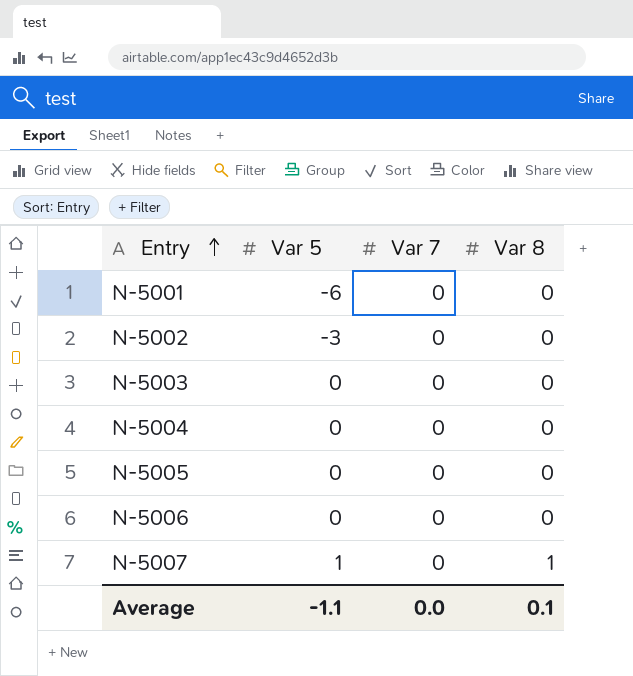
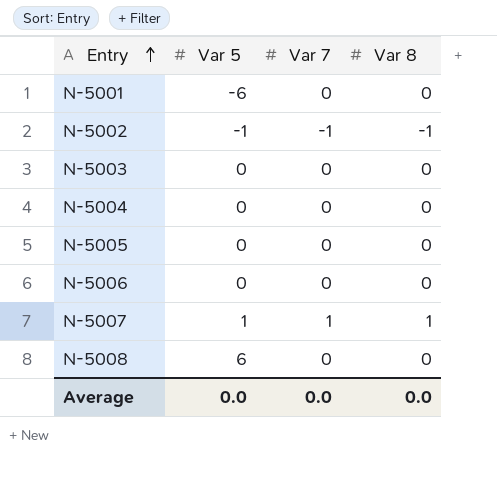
N-5002 | Var 5: -3 -> -1
N-5002 | Var 7: 0 -> -1
N-5002 | Var 8: 0 -> -1
N-5007 | Var 7: 0 -> 1
row N-5008: none -> 6 | 0 | 0
Average | Var 5: -1.1 -> 0.0
Average | Var 8: 0.1 -> 0.0

